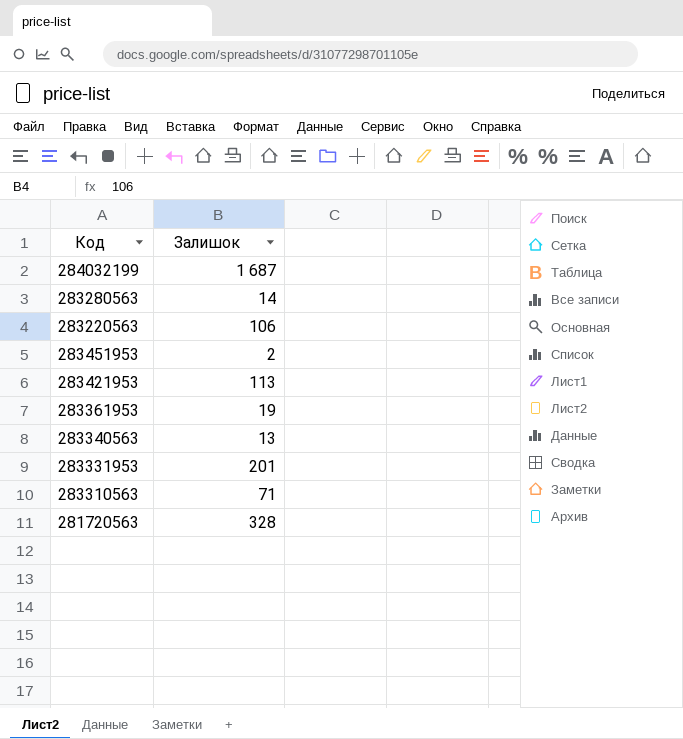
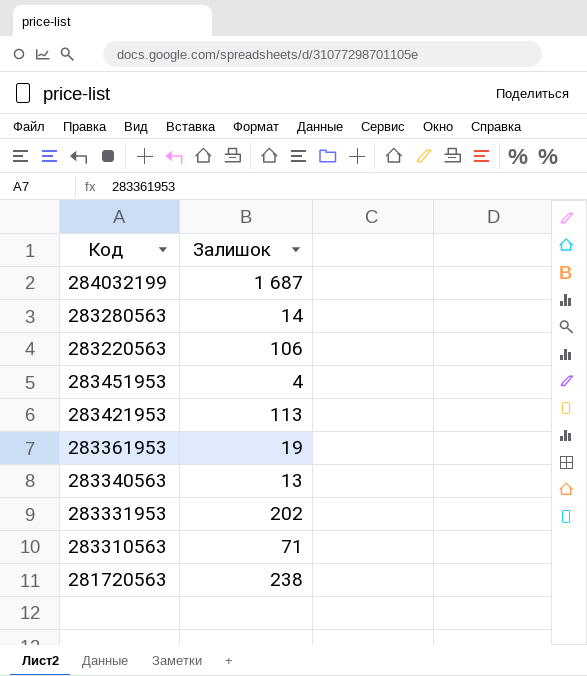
283451953 | Залишок: 2 -> 4
283331953 | Залишок: 201 -> 202
281720563 | Залишок: 328 -> 238

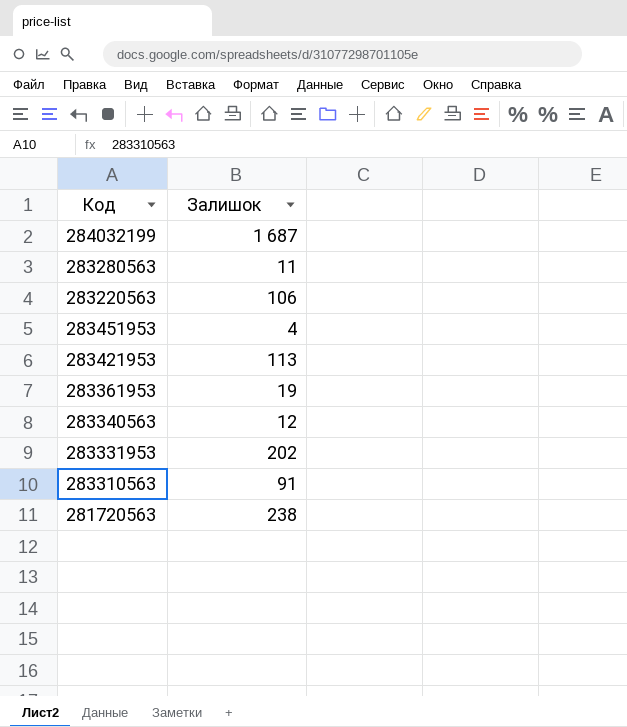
283280563 | Залишок: 14 -> 11
283340563 | Залишок: 13 -> 12
283310563 | Залишок: 71 -> 91

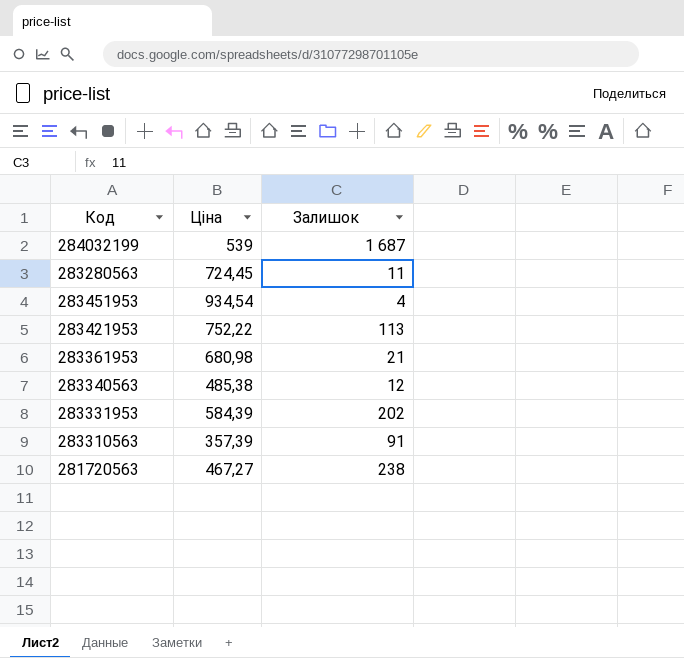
column Ціна | position: none -> 2
row 283220563: 106 -> none
283361953 | Залишок: 19 -> 21

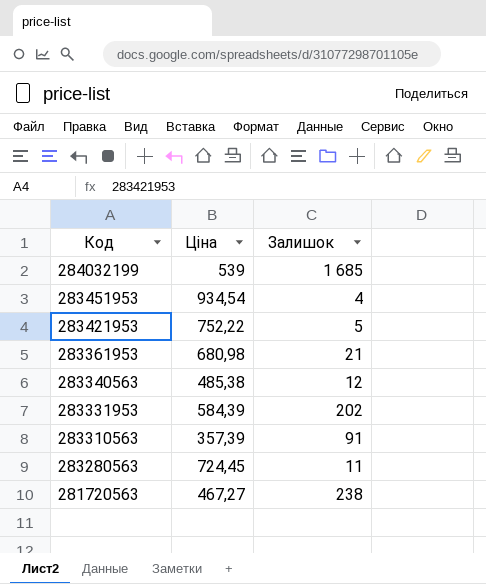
row order: none -> Код descending
284032199 | Залишок: 1 687 -> 1 685
283421953 | Залишок: 113 -> 5

